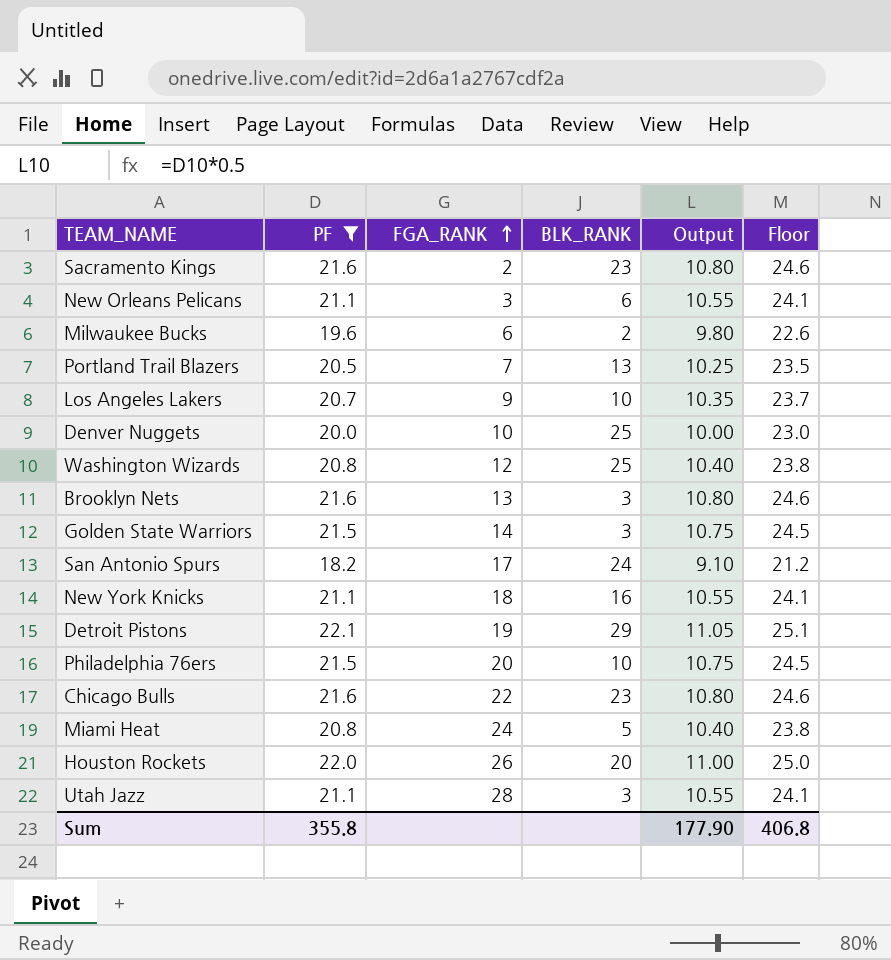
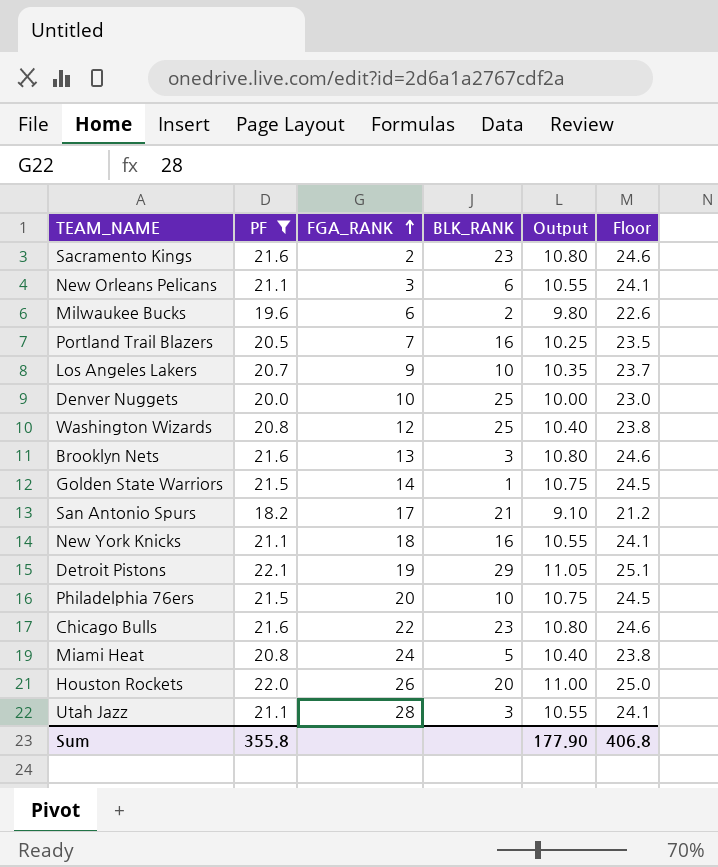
Portland Trail Blazers | BLK_RANK: 13 -> 16
Golden State Warriors | BLK_RANK: 3 -> 1
San Antonio Spurs | BLK_RANK: 24 -> 21

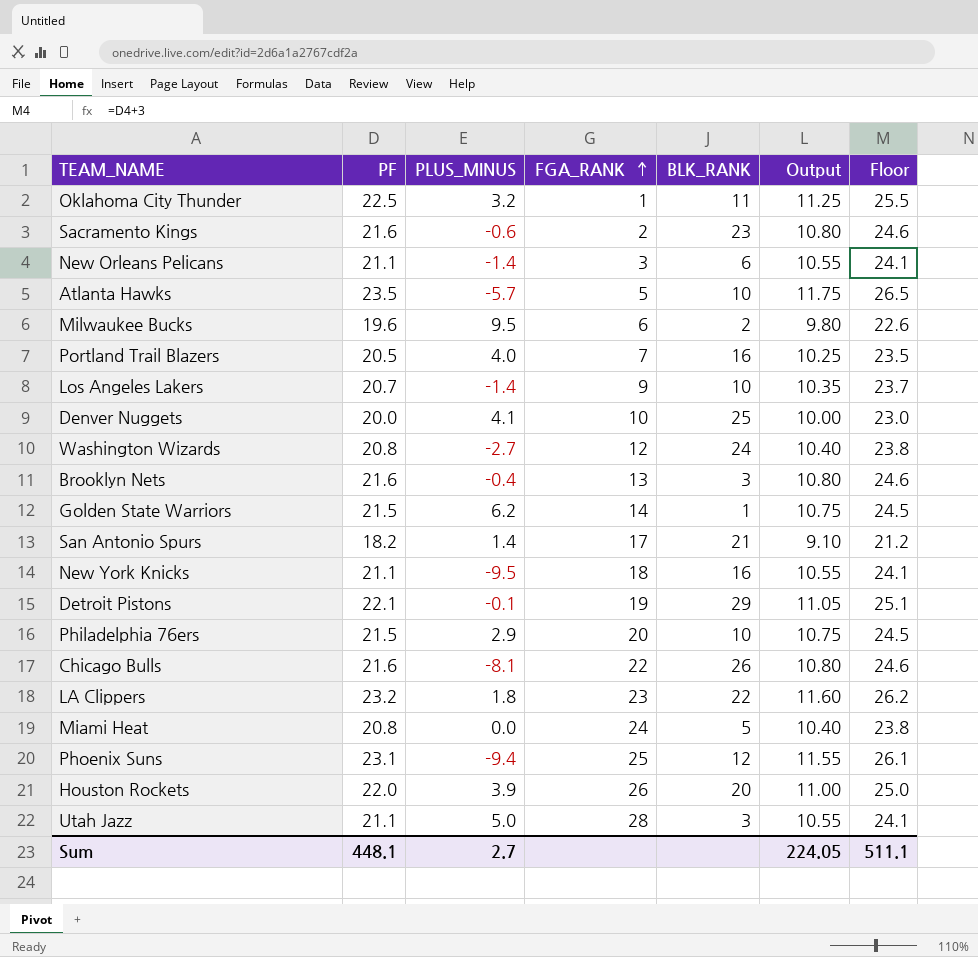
filter: PF <= 22.1 -> none
column PLUS_MINUS | position: none -> 3
Washington Wizards | BLK_RANK: 25 -> 24
Chicago Bulls | BLK_RANK: 23 -> 26
Sum | PF: 355.8 -> 448.1
Sum | Output: 177.90 -> 224.05
Sum | Floor: 406.8 -> 511.1

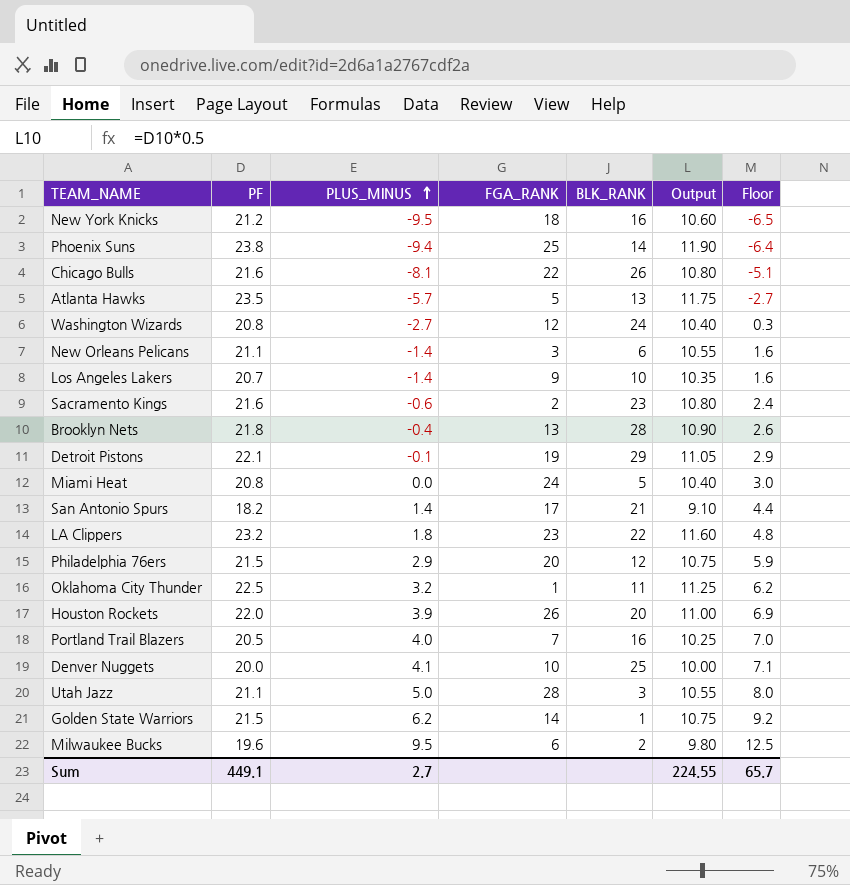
row order: FGA_RANK ascending -> PLUS_MINUS ascending
column Floor | formula: [PF] + 3 -> [PLUS_MINUS] + 3
New York Knicks | PF: 21.1 -> 21.2
New York Knicks | Output: 10.55 -> 10.60
Phoenix Suns | PF: 23.1 -> 23.8
Phoenix Suns | BLK_RANK: 12 -> 14
Phoenix Suns | Output: 11.55 -> 11.90
Atlanta Hawks | BLK_RANK: 10 -> 13
Brooklyn Nets | PF: 21.6 -> 21.8
Brooklyn Nets | BLK_RANK: 3 -> 28
Brooklyn Nets | Output: 10.80 -> 10.90
Philadelphia 76ers | BLK_RANK: 10 -> 12
Sum | PF: 448.1 -> 449.1
Sum | Output: 224.05 -> 224.55
Sum | Floor: 511.1 -> 65.7

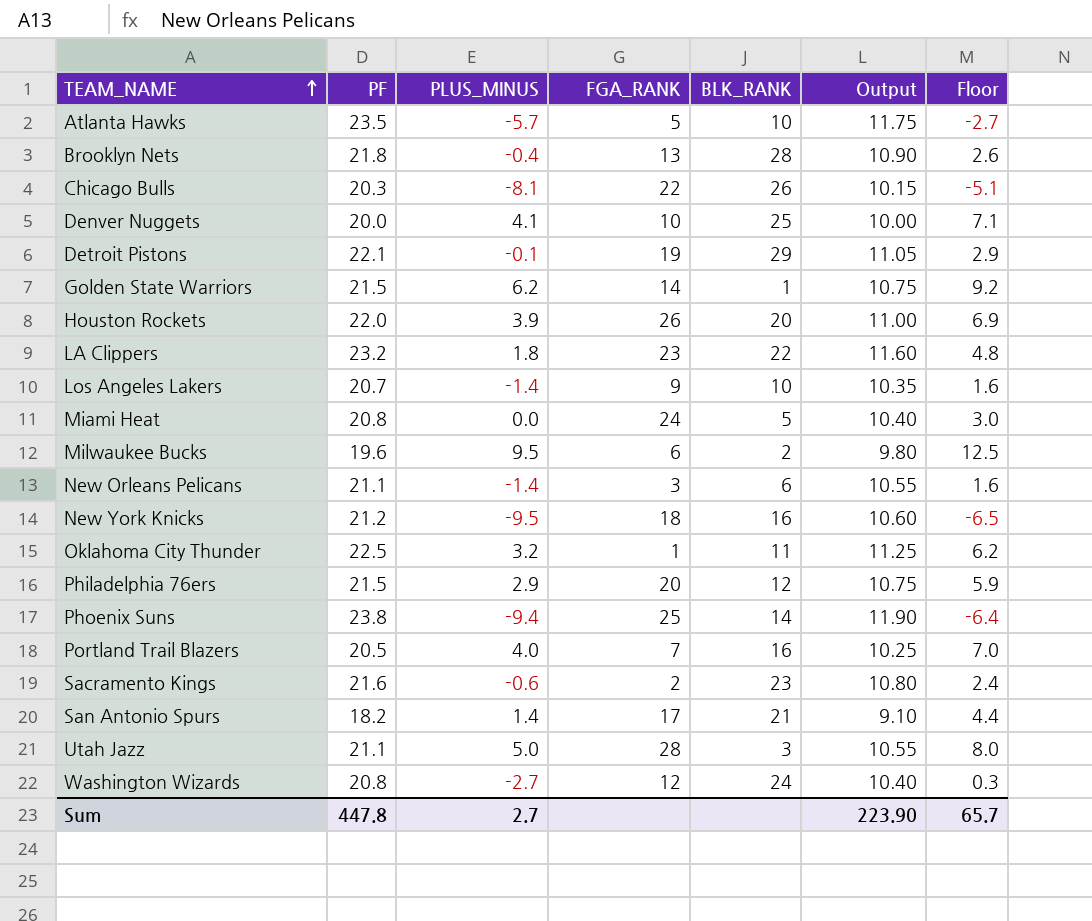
row order: PLUS_MINUS ascending -> TEAM_NAME ascending
Atlanta Hawks | BLK_RANK: 13 -> 10
Chicago Bulls | PF: 21.6 -> 20.3
Chicago Bulls | Output: 10.80 -> 10.15
Sum | PF: 449.1 -> 447.8
Sum | Output: 224.55 -> 223.90

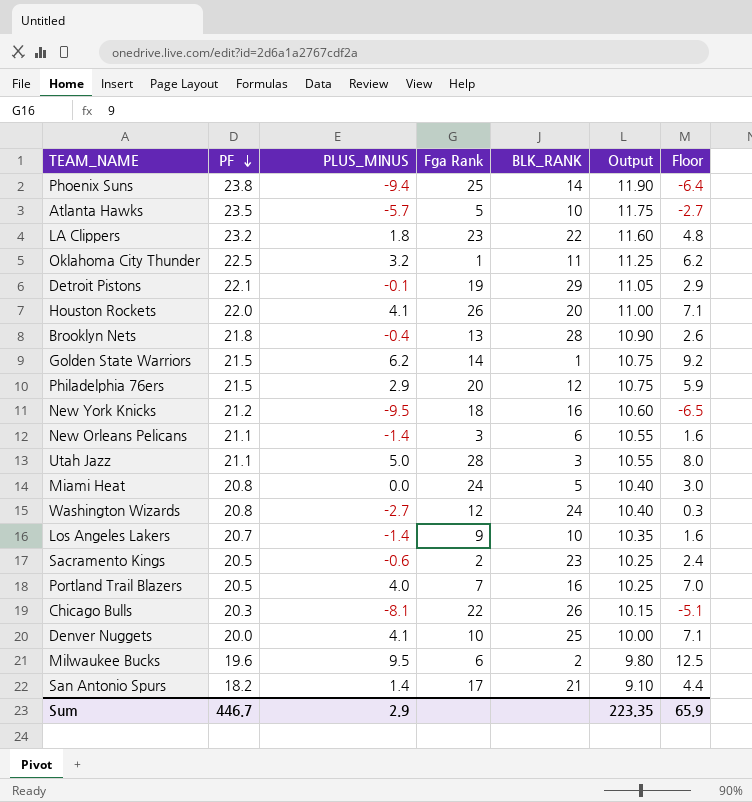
row order: TEAM_NAME ascending -> PF descending
column name: FGA_RANK -> Fga Rank
Houston Rockets | PLUS_MINUS: 3.9 -> 4.1
Houston Rockets | Floor: 6.9 -> 7.1
Sacramento Kings | PF: 21.6 -> 20.5
Sacramento Kings | Output: 10.80 -> 10.25
Sum | PF: 447.8 -> 446.7
Sum | PLUS_MINUS: 2.7 -> 2.9
Sum | Output: 223.90 -> 223.35
Sum | Floor: 65.7 -> 65.9

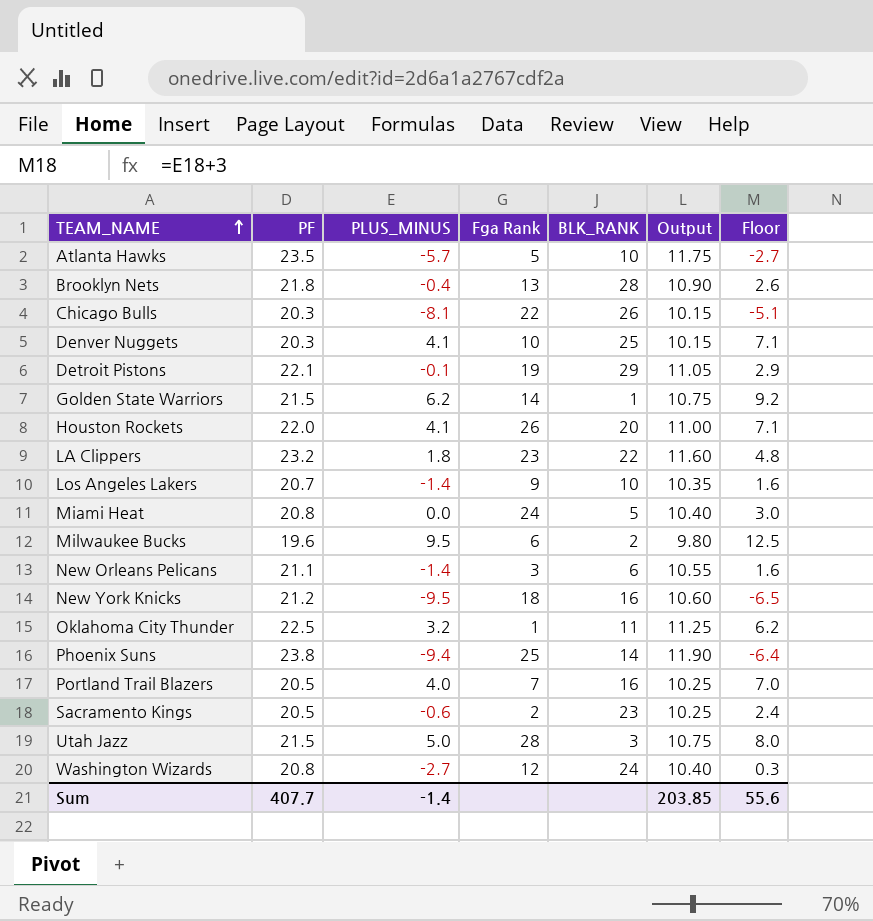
row order: PF descending -> TEAM_NAME ascending
row Philadelphia 76ers: 21.5 | 2.9 | 20 | 12 | 10.75 | 5.9 -> none
row San Antonio Spurs: 18.2 | 1.4 | 17 | 21 | 9.10 | 4.4 -> none
Denver Nuggets | PF: 20.0 -> 20.3
Denver Nuggets | Output: 10.00 -> 10.15
Utah Jazz | PF: 21.1 -> 21.5
Utah Jazz | Output: 10.55 -> 10.75
Sum | PF: 446.7 -> 407.7
Sum | PLUS_MINUS: 2.9 -> -1.4
Sum | Output: 223.35 -> 203.85
Sum | Floor: 65.9 -> 55.6

